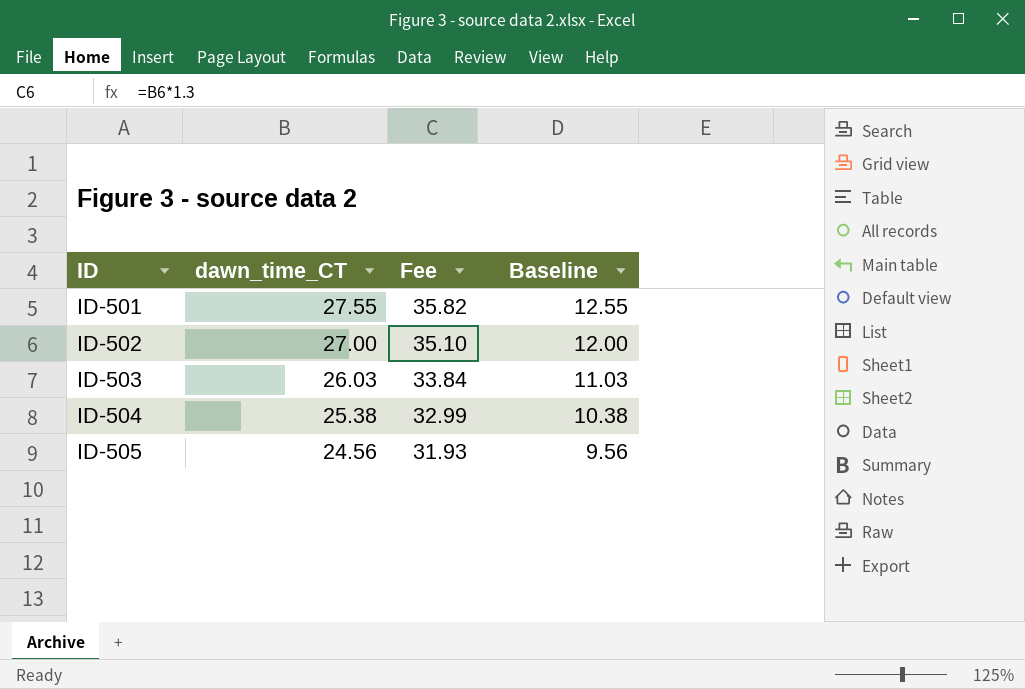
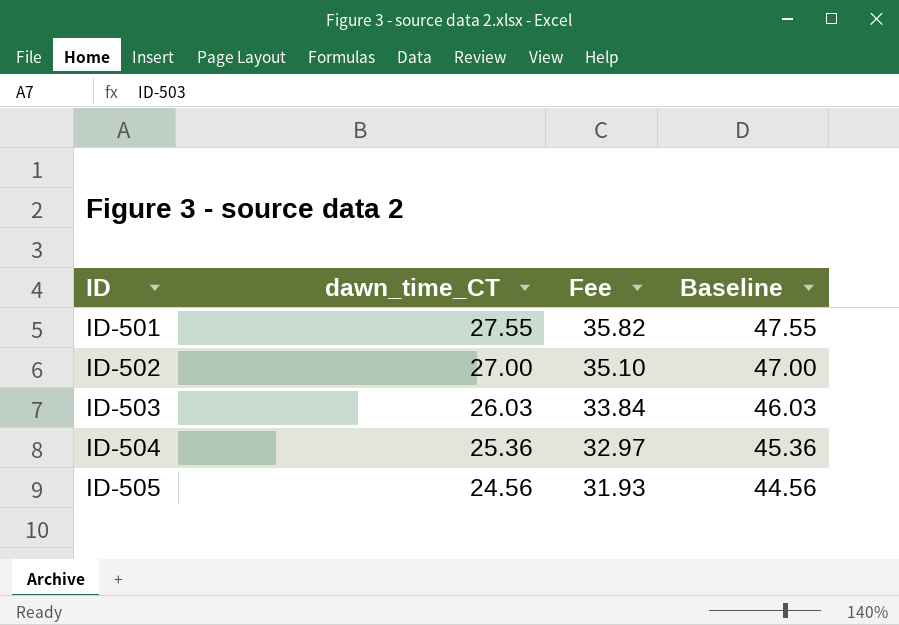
column Baseline | formula: [dawn_time_CT] - 15 -> [dawn_time_CT] + 20
ID-504 | dawn_time_CT: 25.38 -> 25.36
ID-504 | Fee: 32.99 -> 32.97

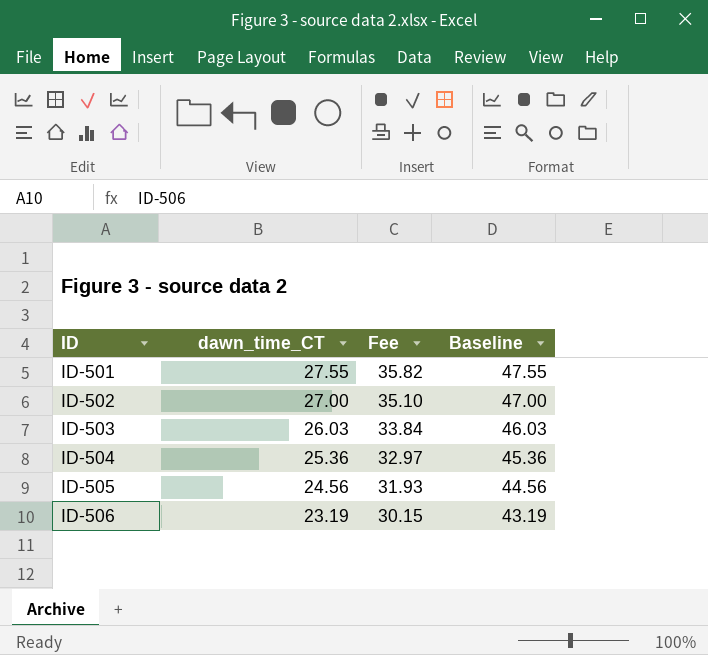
row ID-506: none -> 23.19 | 30.15 | 43.19

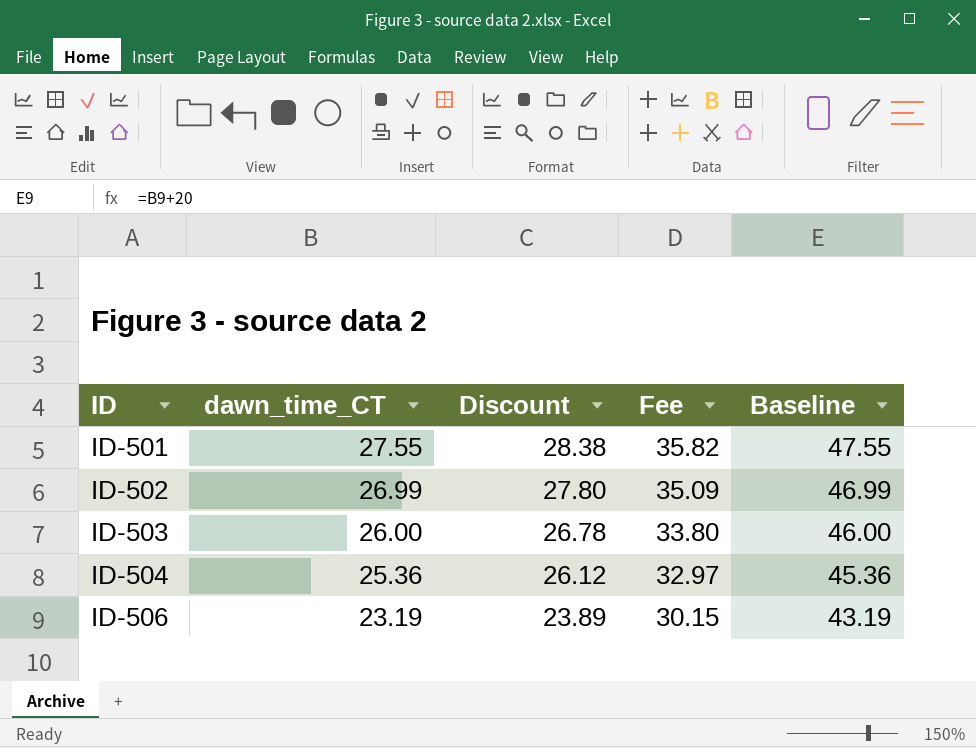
column Discount | formula: none -> [dawn_time_CT] * 1.03
row ID-505: 24.56 | 31.93 | 44.56 -> none
ID-502 | dawn_time_CT: 27.00 -> 26.99
ID-502 | Fee: 35.10 -> 35.09
ID-502 | Baseline: 47.00 -> 46.99
ID-503 | dawn_time_CT: 26.03 -> 26.00
ID-503 | Fee: 33.84 -> 33.80
ID-503 | Baseline: 46.03 -> 46.00

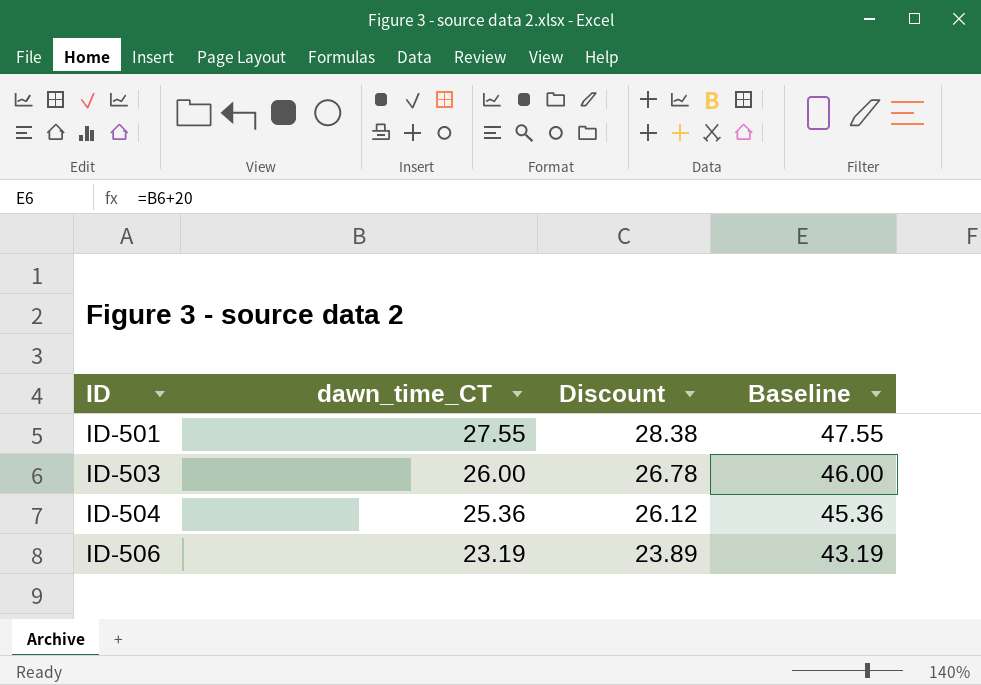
column Fee | formula: [dawn_time_CT] * 1.3 -> none
row ID-502: 26.99 | 27.80 | 35.09 | 46.99 -> none

